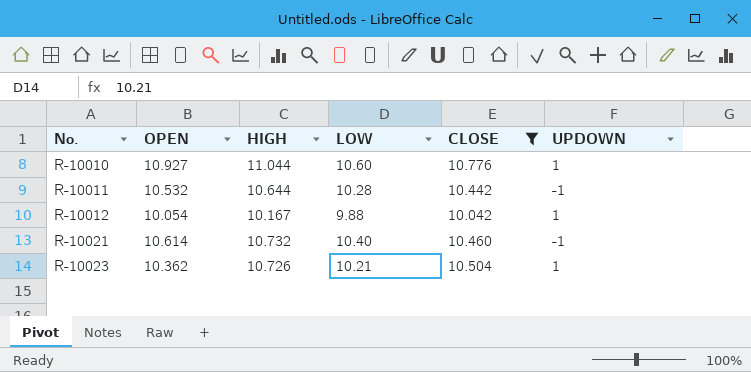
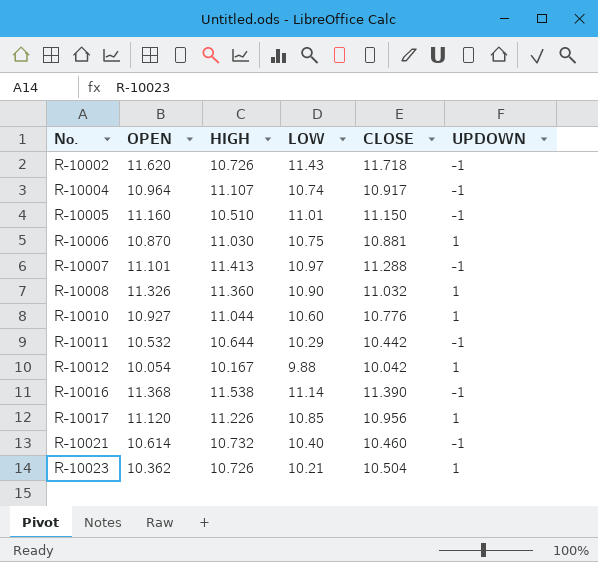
filter: CLOSE <= 10.776 -> none
R-10011 | LOW: 10.28 -> 10.29

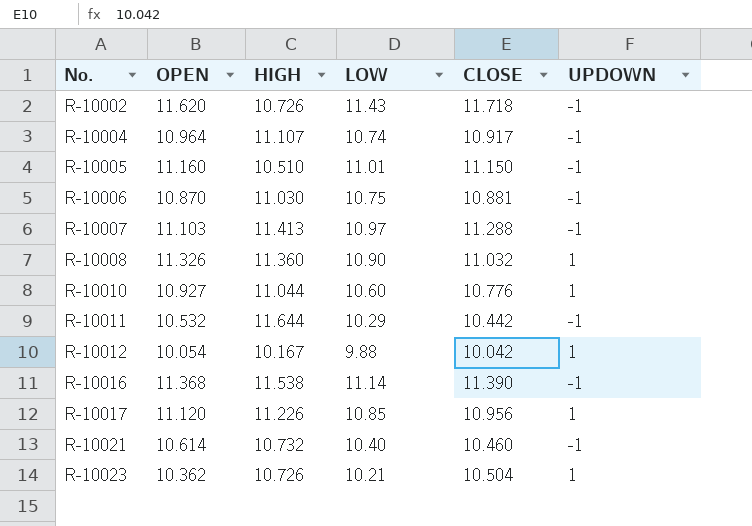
R-10006 | UPDOWN: 1 -> -1
R-10007 | OPEN: 11.101 -> 11.103
R-10011 | HIGH: 10.644 -> 11.644

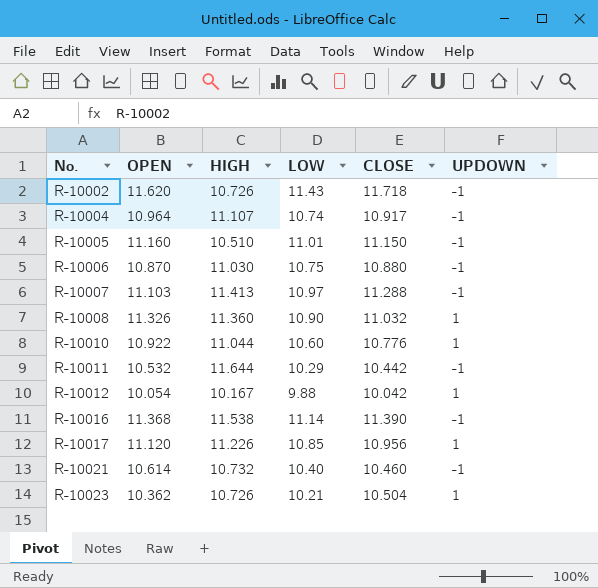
R-10006 | CLOSE: 10.881 -> 10.880
R-10010 | OPEN: 10.927 -> 10.922

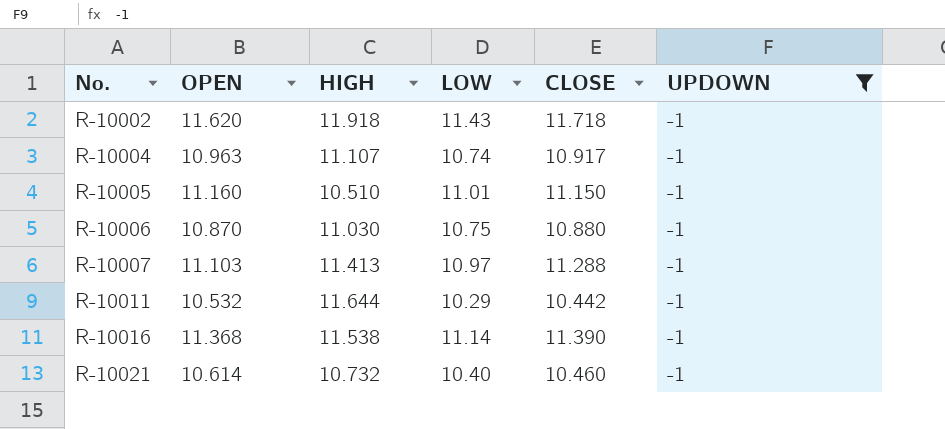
filter: none -> UPDOWN = -1
R-10002 | HIGH: 10.726 -> 11.918
R-10004 | OPEN: 10.964 -> 10.963

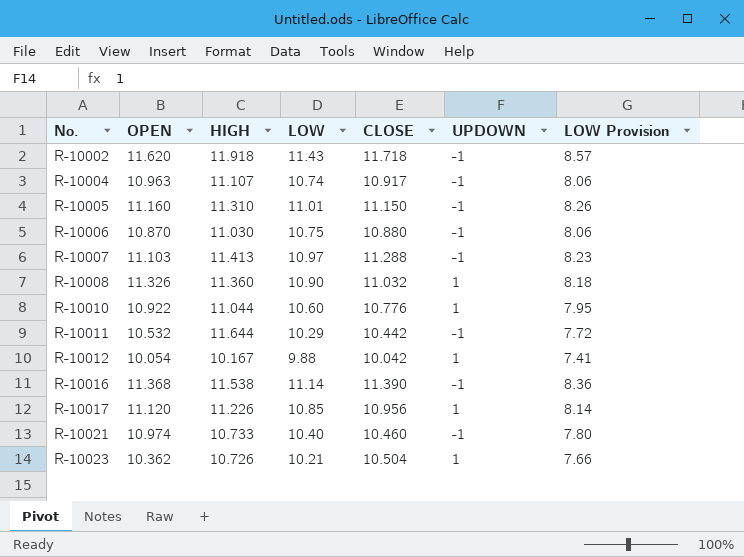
filter: UPDOWN = -1 -> none
column LOW Provision | formula: none -> [LOW] * 0.75
R-10005 | HIGH: 10.510 -> 11.310
R-10021 | OPEN: 10.614 -> 10.974
R-10021 | HIGH: 10.732 -> 10.733

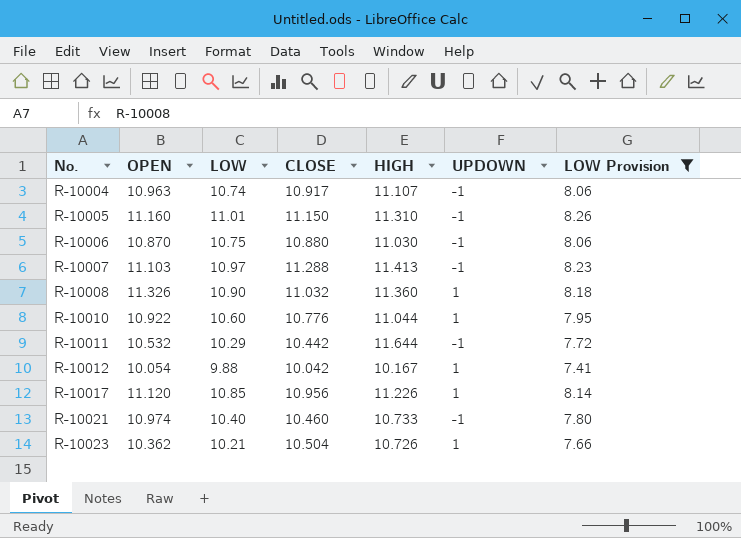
filter: none -> LOW Provision <= 8.26
column HIGH | position: 3 -> 5

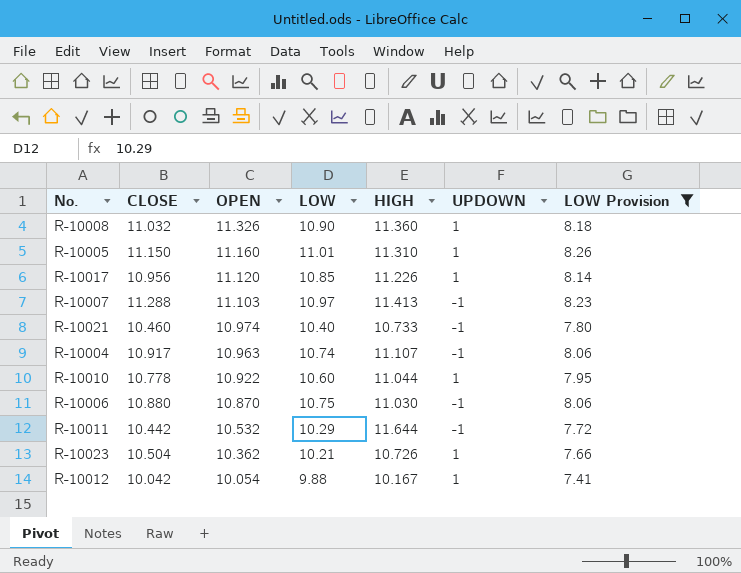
row order: No. ascending -> OPEN descending
column CLOSE | position: 4 -> 2
R-10005 | UPDOWN: -1 -> 1
R-10010 | CLOSE: 10.776 -> 10.778

